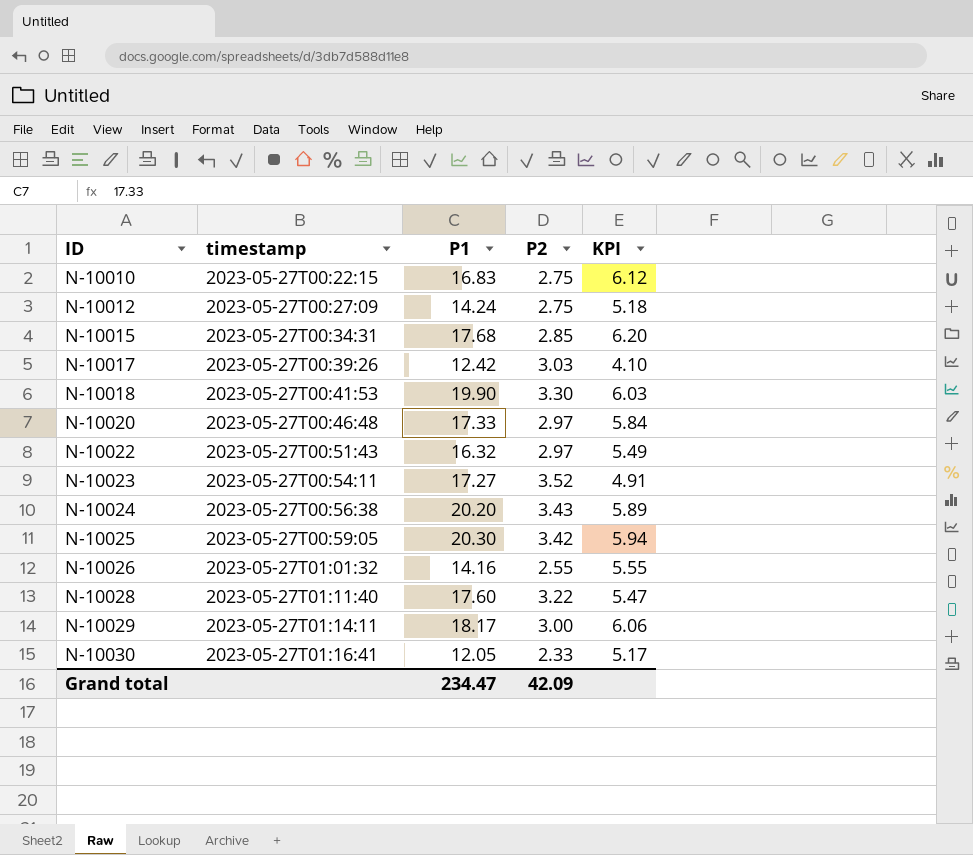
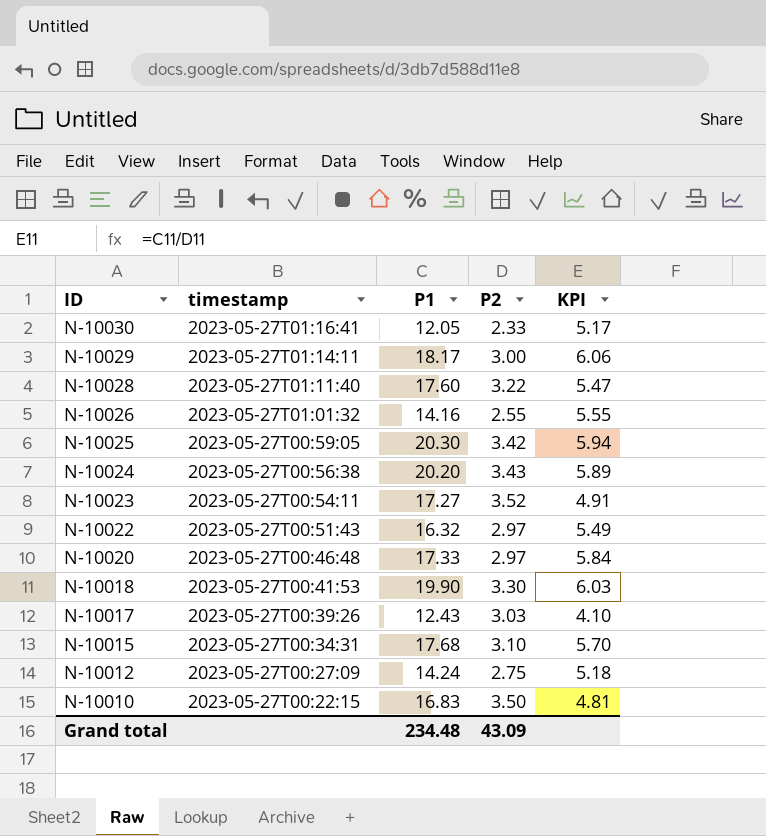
row order: ID ascending -> ID descending
N-10017 | P1: 12.42 -> 12.43
N-10015 | P2: 2.85 -> 3.10
N-10015 | KPI: 6.20 -> 5.70
N-10010 | P2: 2.75 -> 3.50
N-10010 | KPI: 6.12 -> 4.81
Grand total | P1: 234.47 -> 234.48
Grand total | P2: 42.09 -> 43.09

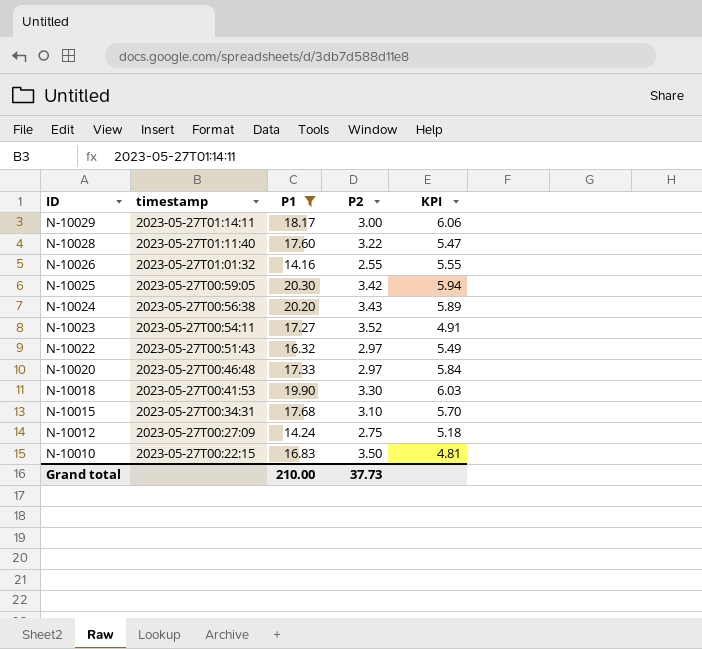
filter: none -> P1 >= 14.16
Grand total | P1: 234.48 -> 210.00
Grand total | P2: 43.09 -> 37.73

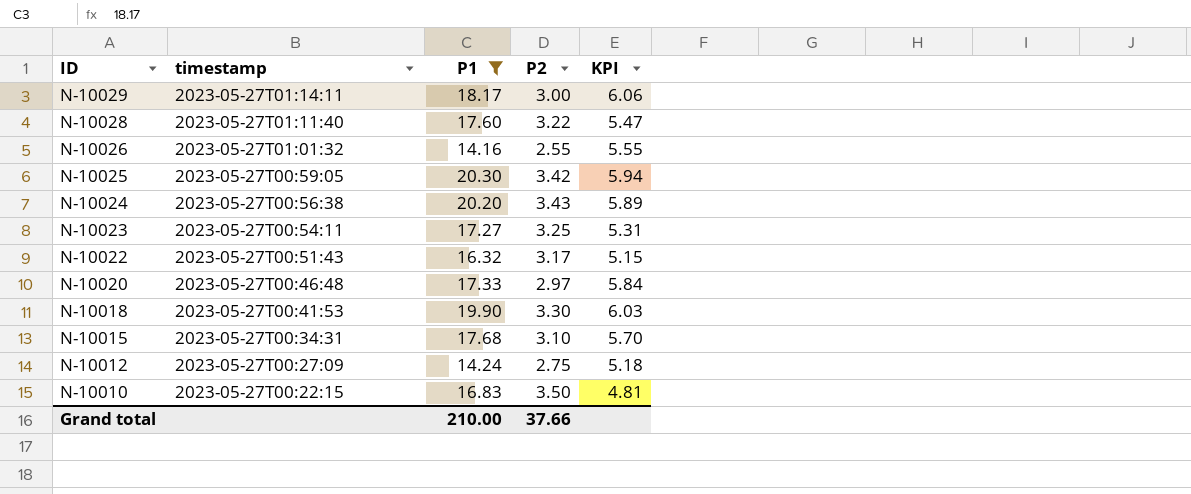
N-10023 | P2: 3.52 -> 3.25
N-10023 | KPI: 4.91 -> 5.31
N-10022 | P2: 2.97 -> 3.17
N-10022 | KPI: 5.49 -> 5.15
Grand total | P2: 37.73 -> 37.66

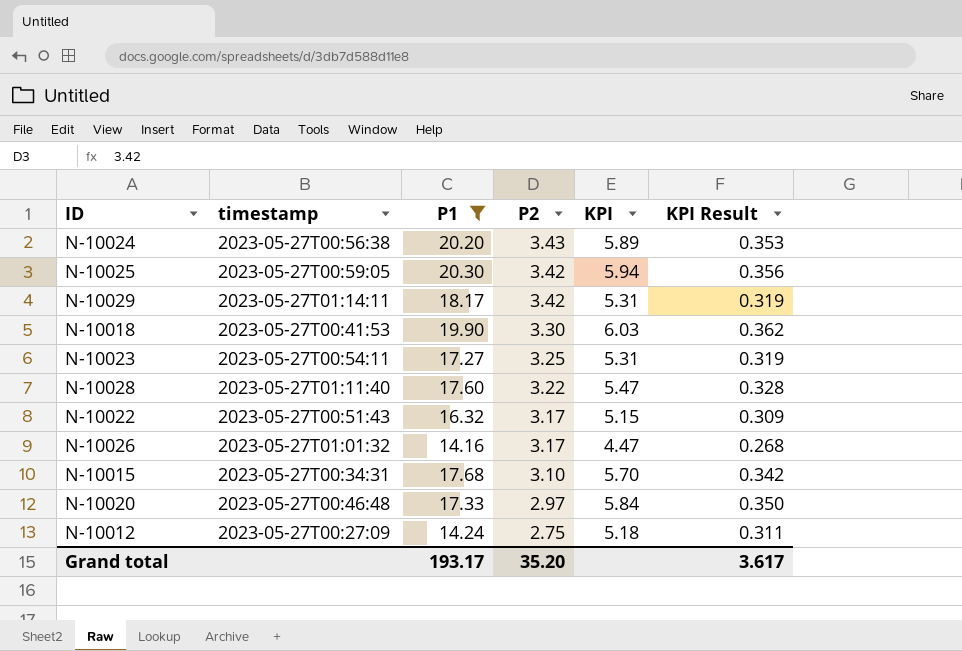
row order: ID descending -> P2 descending
column KPI Result | formula: none -> [KPI] * 0.06
row N-10010: 2023-05-27T00:22:15 | 16.83 | 3.50 | 4.81 -> none
N-10029 | P2: 3.00 -> 3.42
N-10029 | KPI: 6.06 -> 5.31
N-10026 | P2: 2.55 -> 3.17
N-10026 | KPI: 5.55 -> 4.47
Grand total | P1: 210.00 -> 193.17
Grand total | P2: 37.66 -> 35.20

